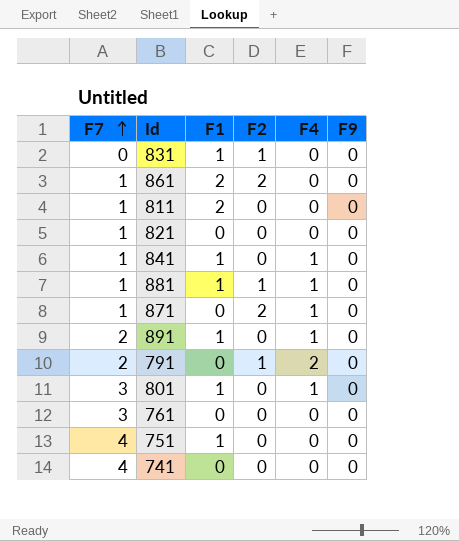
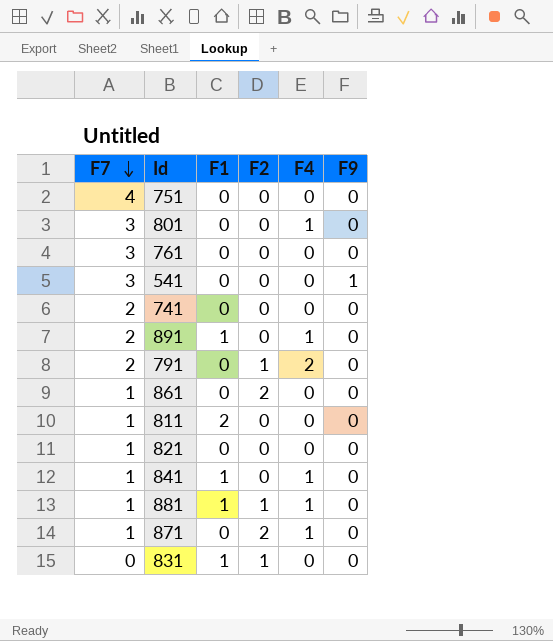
row order: F7 ascending -> F7 descending
751 | F1: 1 -> 0
801 | F1: 1 -> 0
row 541: none -> 3 | 0 | 0 | 0 | 1
741 | F7: 4 -> 2
861 | F1: 2 -> 0

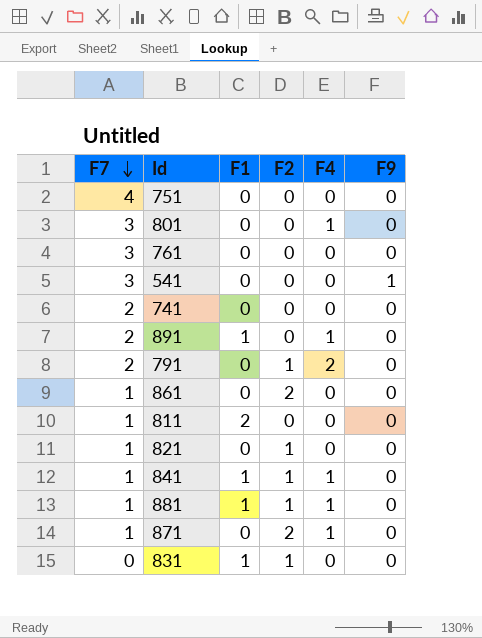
821 | F2: 0 -> 1
841 | F2: 0 -> 1

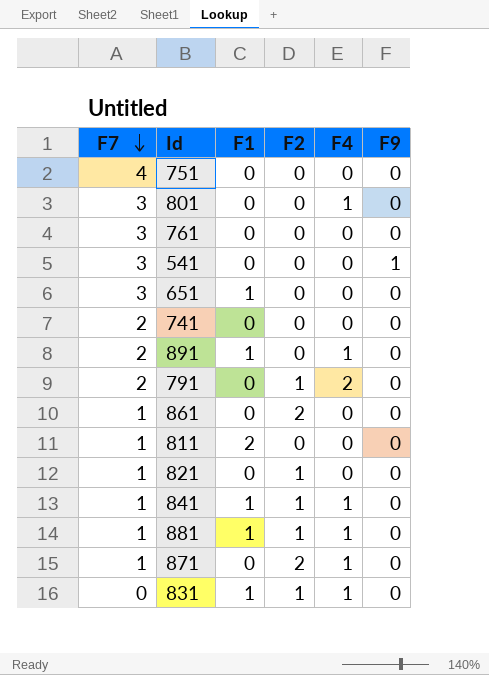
row 651: none -> 3 | 1 | 0 | 0 | 0
831 | F4: 0 -> 1

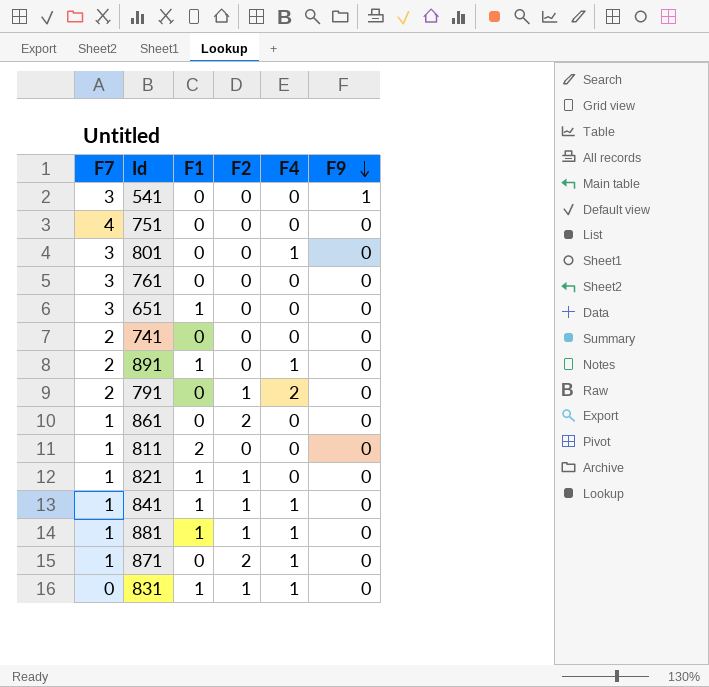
row order: F7 descending -> F9 descending
821 | F1: 0 -> 1

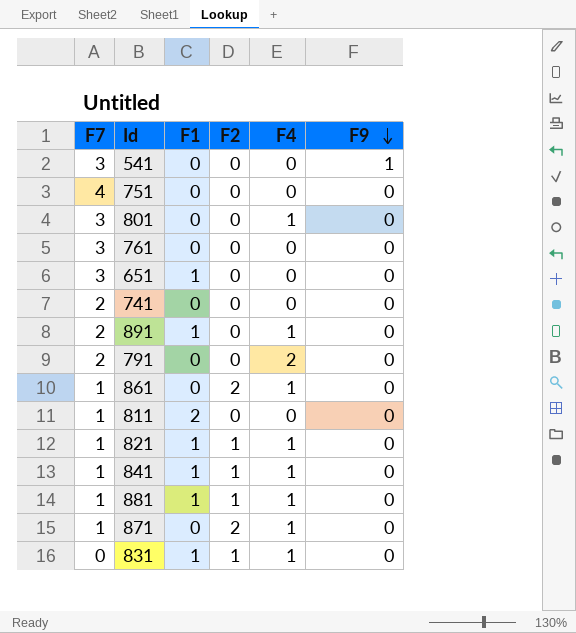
791 | F2: 1 -> 0
861 | F4: 0 -> 1
821 | F4: 0 -> 1

